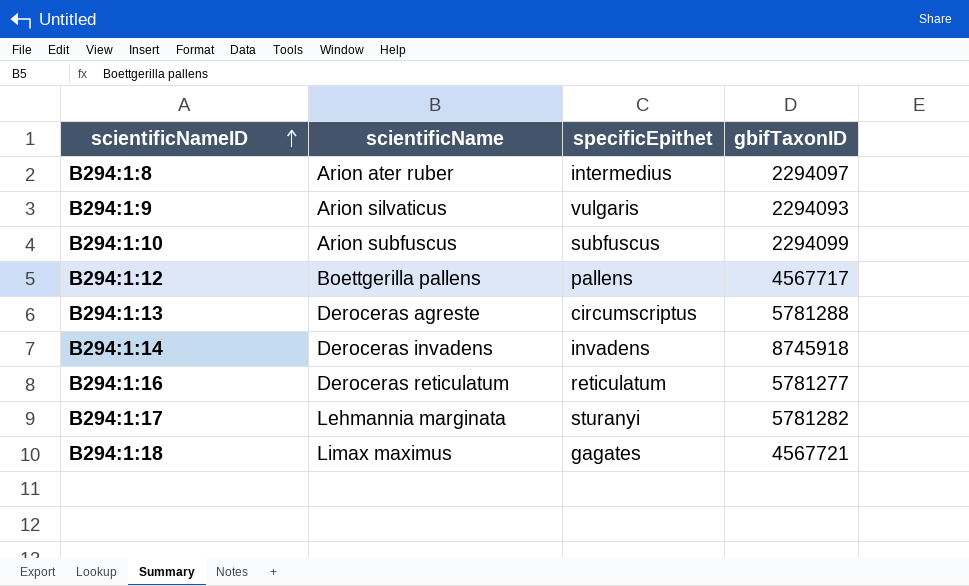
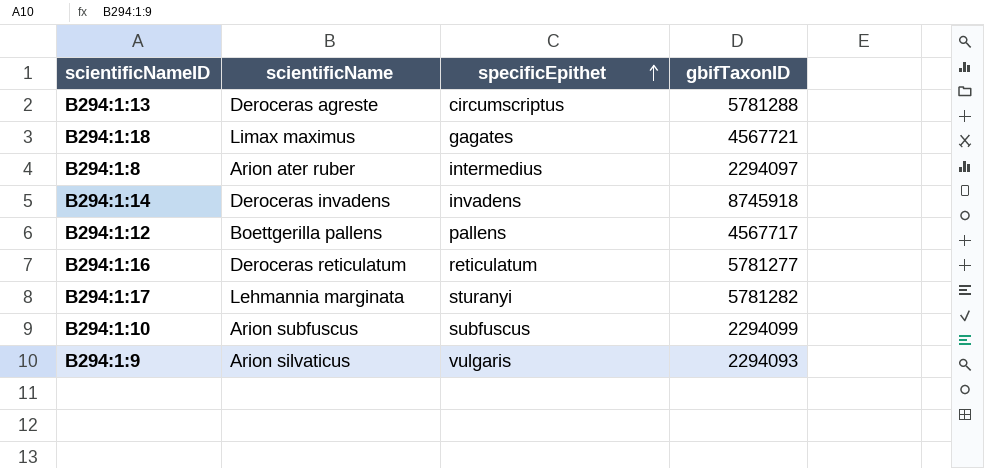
row order: scientificNameID ascending -> specificEpithet ascending

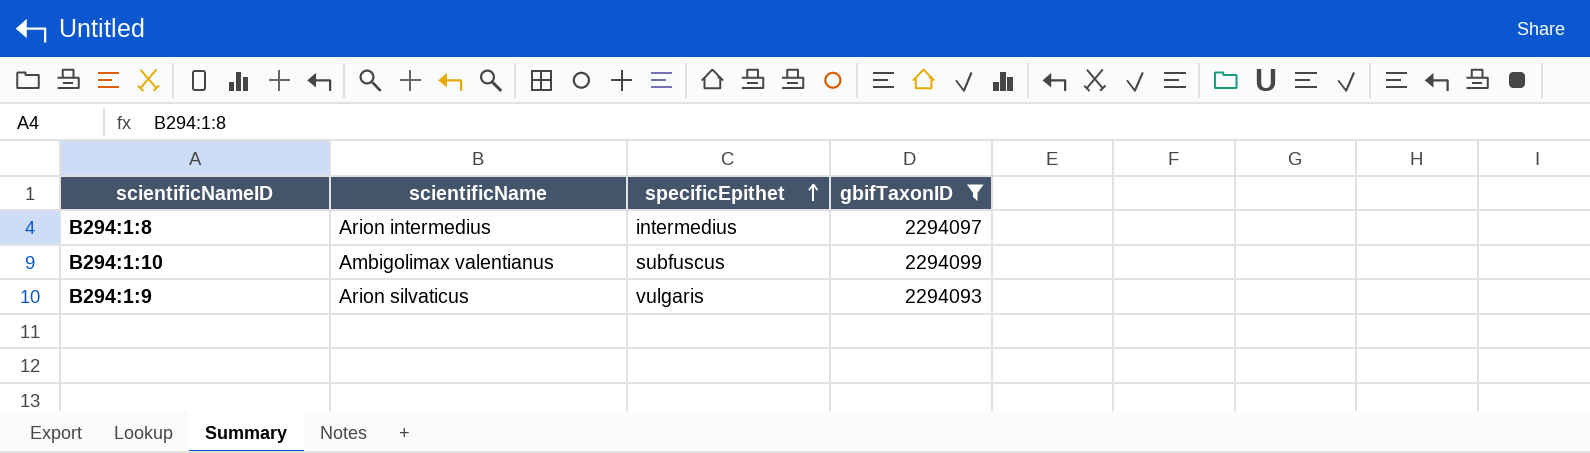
filter: none -> gbifTaxonID <= 2294099
B294:1:8 | scientificName: Arion ater ruber -> Arion intermedius
B294:1:10 | scientificName: Arion subfuscus -> Ambigolimax valentianus

